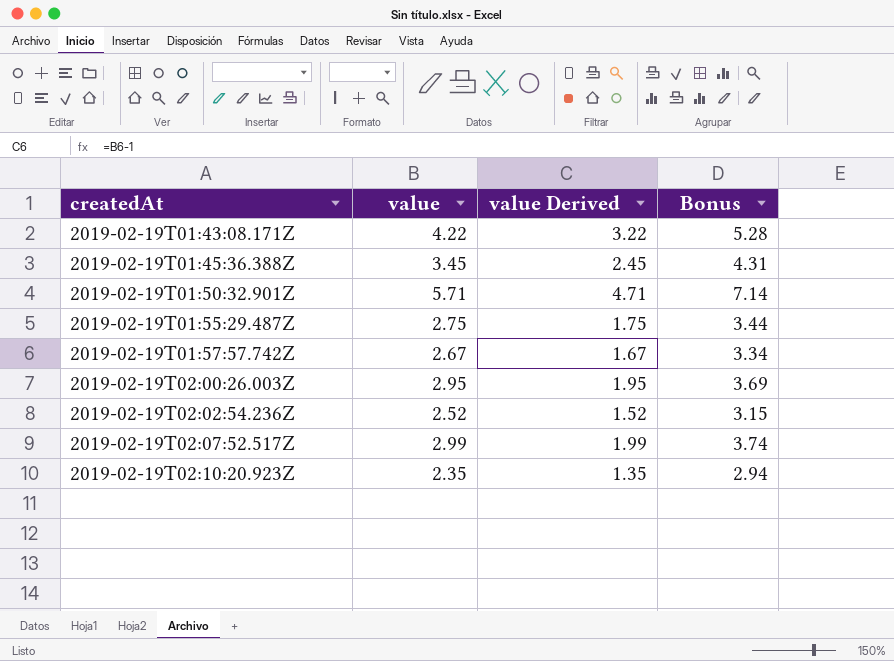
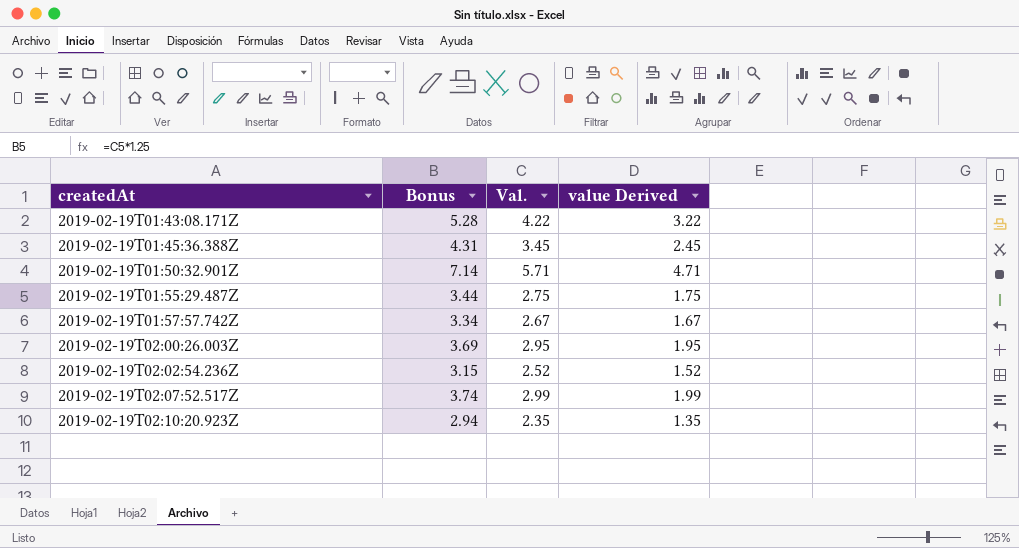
column Bonus | position: 4 -> 2
column name: value -> Val.

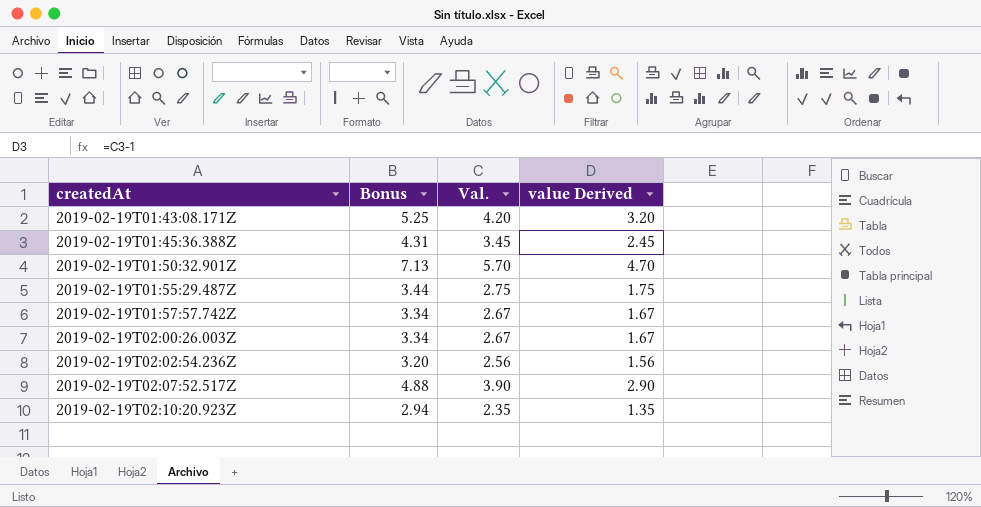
2019-02-19T01:43:08.171Z | Bonus: 5.28 -> 5.25
2019-02-19T01:43:08.171Z | Val.: 4.22 -> 4.20
2019-02-19T01:43:08.171Z | value Derived: 3.22 -> 3.20
2019-02-19T01:50:32.901Z | Bonus: 7.14 -> 7.13
2019-02-19T01:50:32.901Z | Val.: 5.71 -> 5.70
2019-02-19T01:50:32.901Z | value Derived: 4.71 -> 4.70
2019-02-19T02:00:26.003Z | Bonus: 3.69 -> 3.34
2019-02-19T02:00:26.003Z | Val.: 2.95 -> 2.67
2019-02-19T02:00:26.003Z | value Derived: 1.95 -> 1.67
2019-02-19T02:02:54.236Z | Bonus: 3.15 -> 3.20
2019-02-19T02:02:54.236Z | Val.: 2.52 -> 2.56
2019-02-19T02:02:54.236Z | value Derived: 1.52 -> 1.56
2019-02-19T02:07:52.517Z | Bonus: 3.74 -> 4.88
2019-02-19T02:07:52.517Z | Val.: 2.99 -> 3.90
2019-02-19T02:07:52.517Z | value Derived: 1.99 -> 2.90

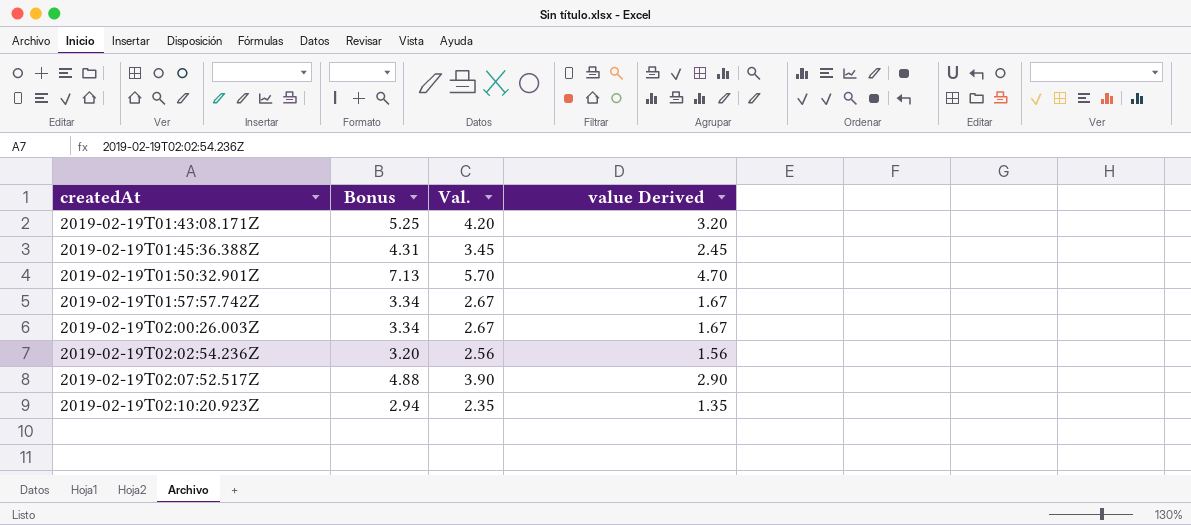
row 2019-02-19T01:55:29.487Z: 3.44 | 2.75 | 1.75 -> none

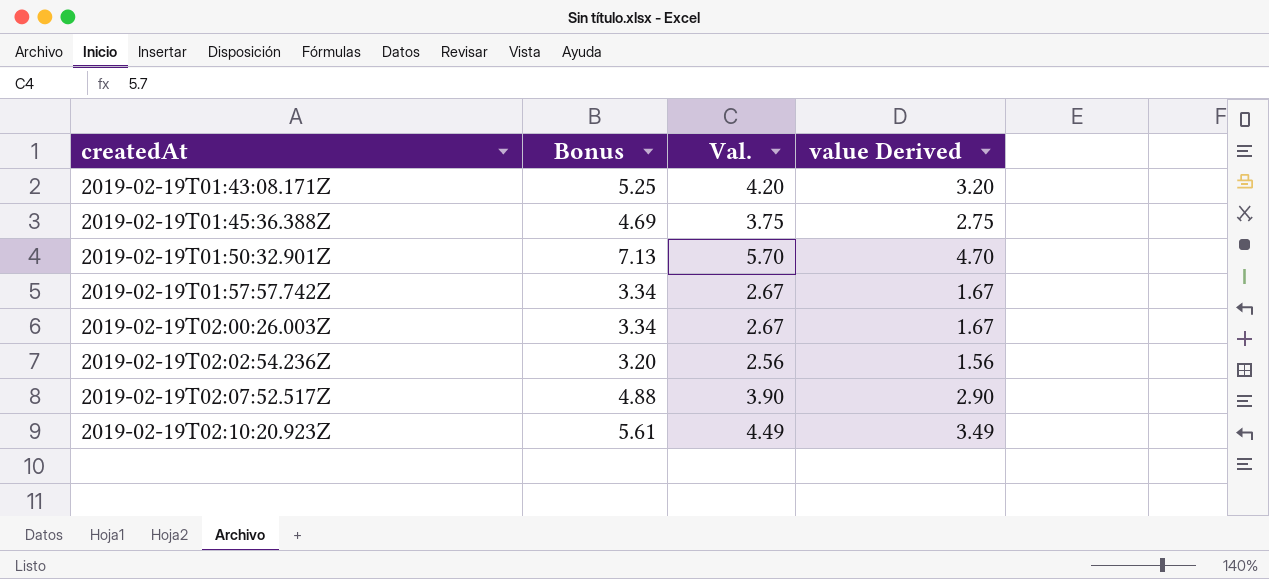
2019-02-19T01:45:36.388Z | Bonus: 4.31 -> 4.69
2019-02-19T01:45:36.388Z | Val.: 3.45 -> 3.75
2019-02-19T01:45:36.388Z | value Derived: 2.45 -> 2.75
2019-02-19T02:10:20.923Z | Bonus: 2.94 -> 5.61
2019-02-19T02:10:20.923Z | Val.: 2.35 -> 4.49
2019-02-19T02:10:20.923Z | value Derived: 1.35 -> 3.49

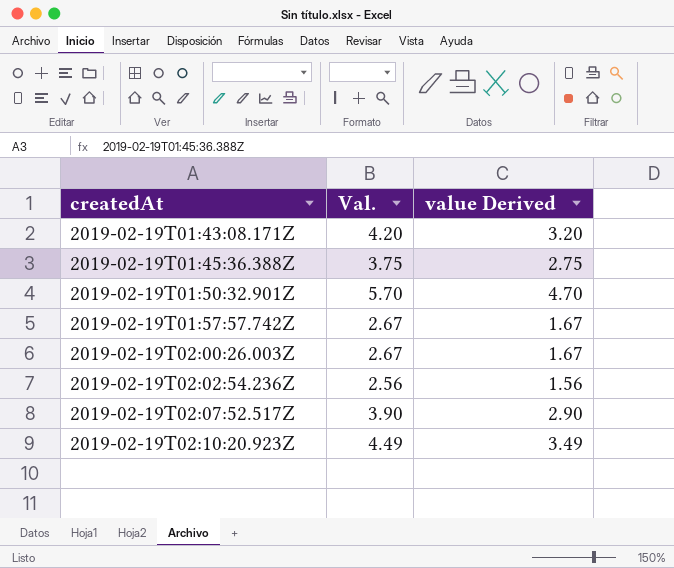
column Bonus | formula: [Val.] * 1.25 -> none

